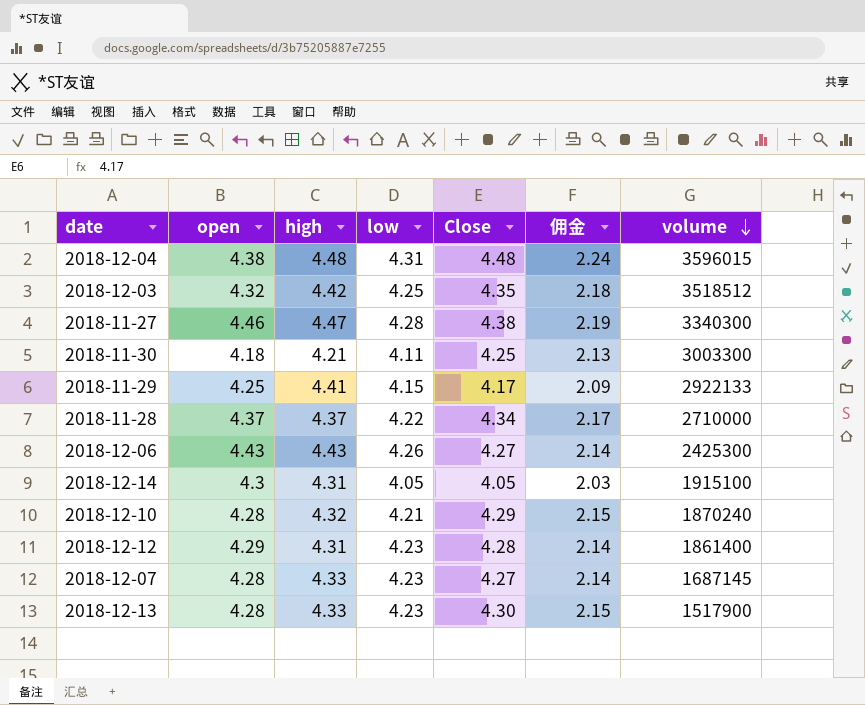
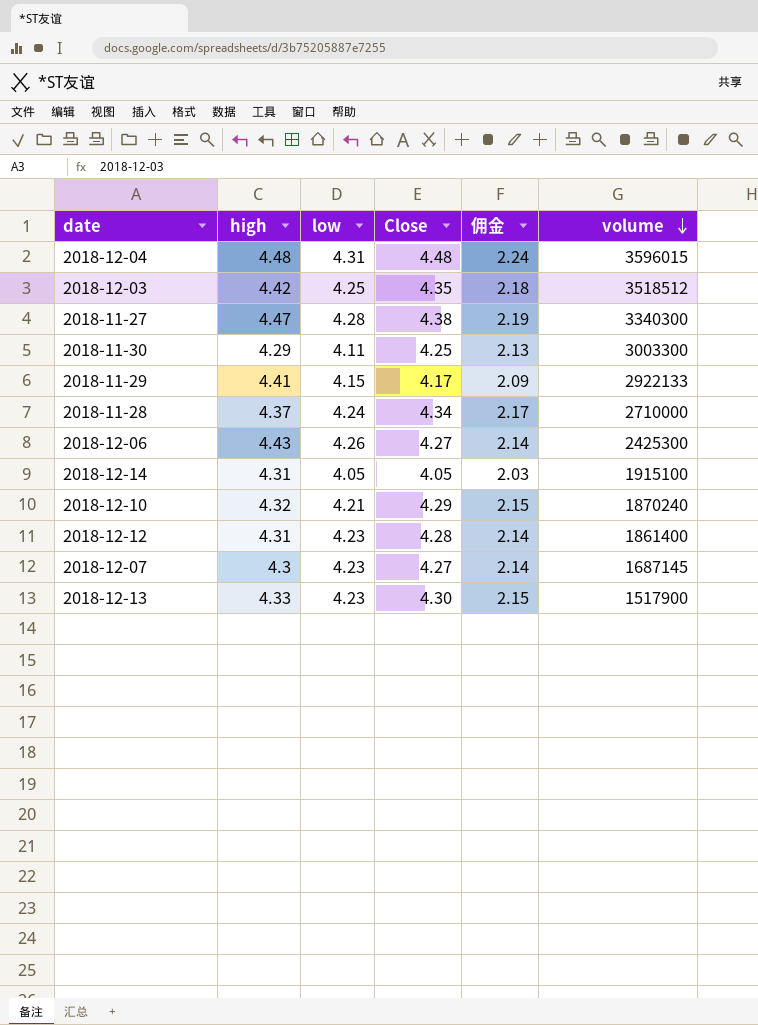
column open | position: 2 -> none
2018-11-30 | high: 4.21 -> 4.29
2018-11-28 | low: 4.22 -> 4.24
2018-12-07 | high: 4.33 -> 4.3

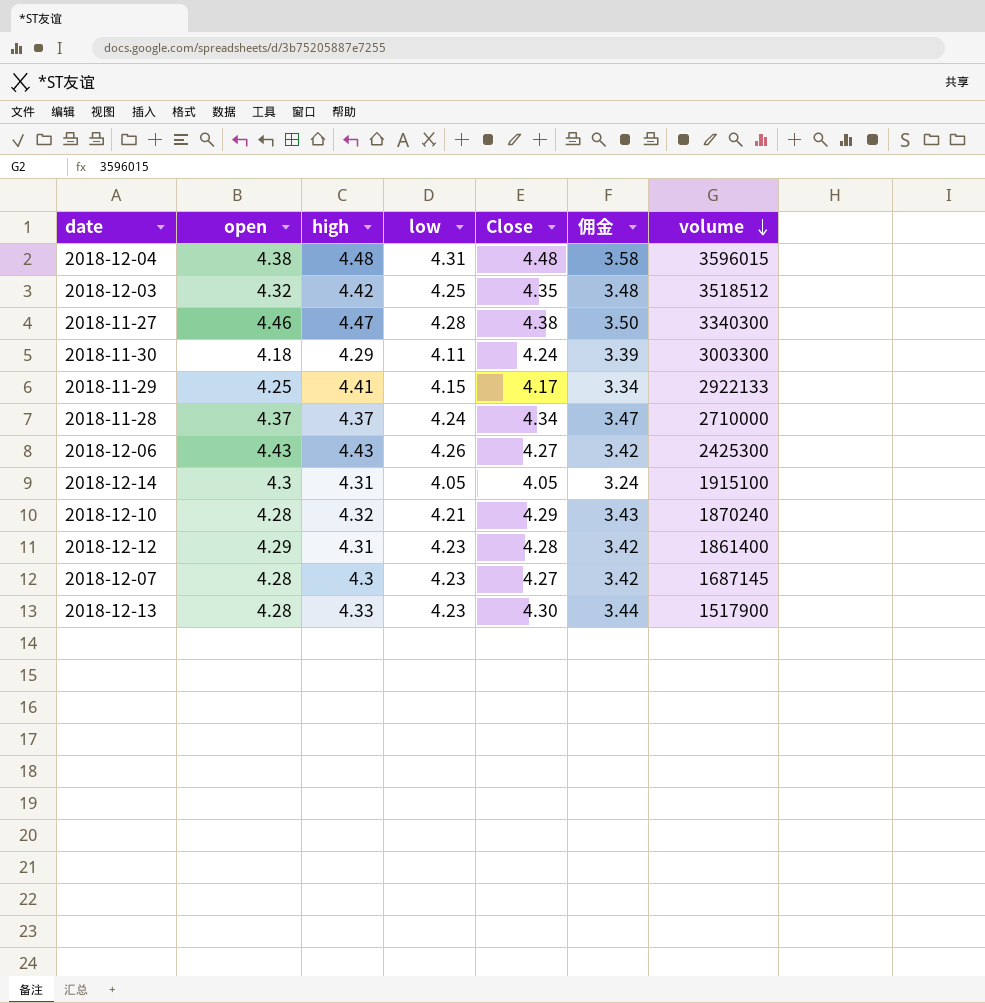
column open | position: none -> 2
column 佣金 | formula: [Close] * 0.5 -> [Close] * 0.8
2018-11-30 | Close: 4.25 -> 4.24

